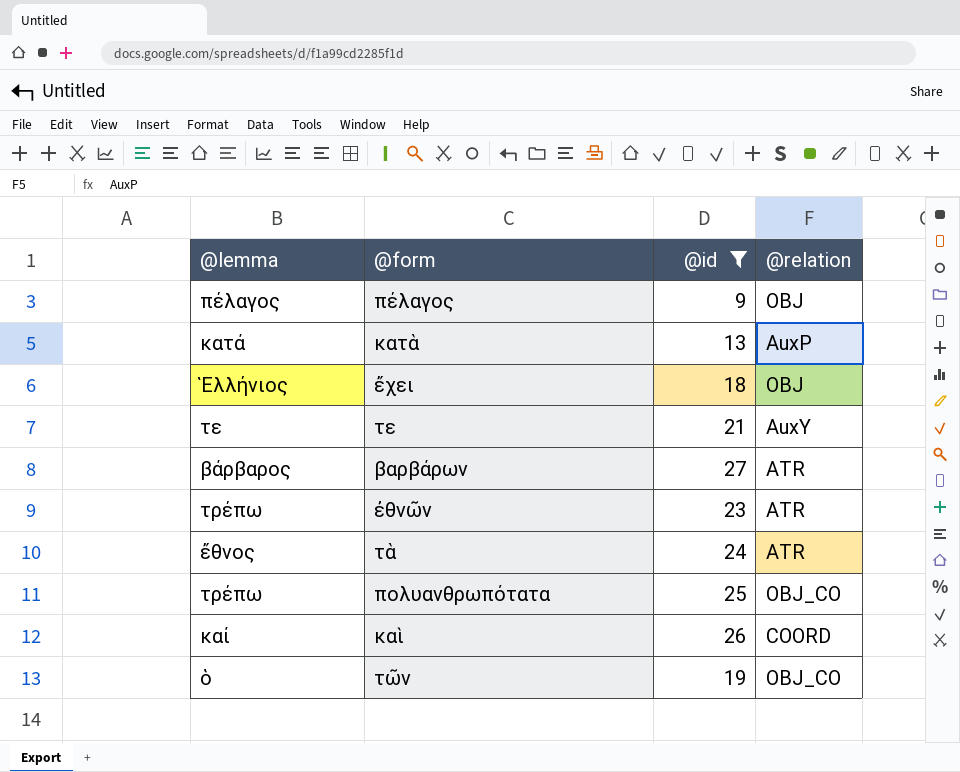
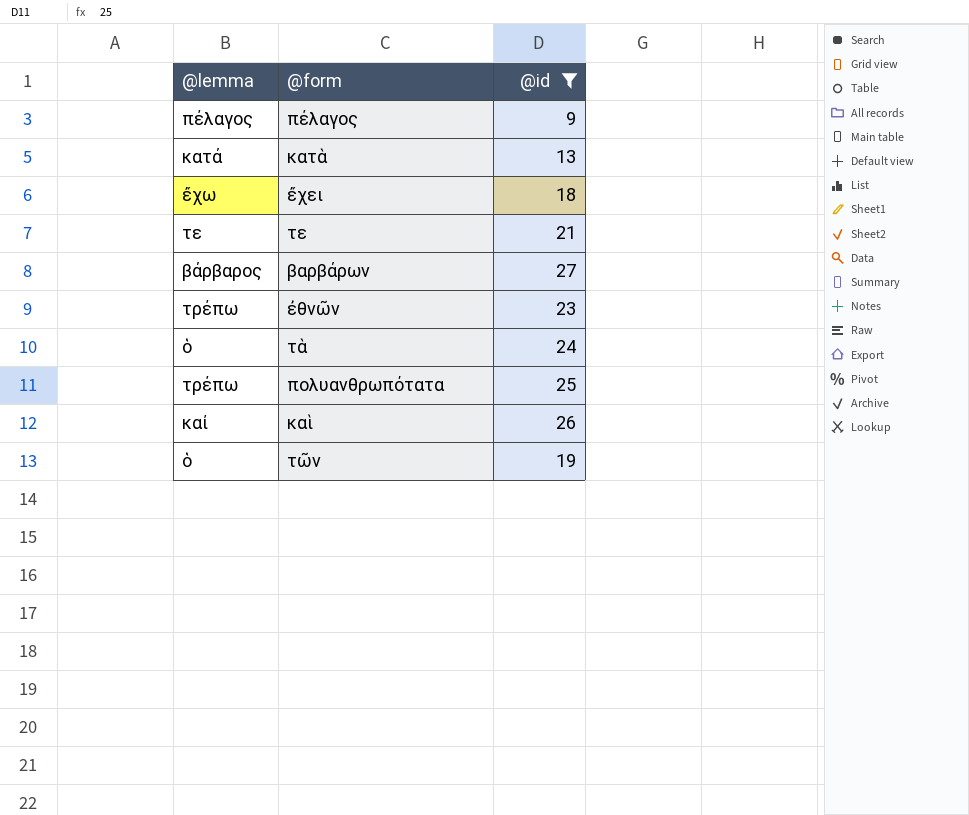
column @relation | position: 4 -> none
ἔχει | @lemma: Ἑλλήνιος -> ἔχω
τὰ | @lemma: ἔθνος -> ὁ

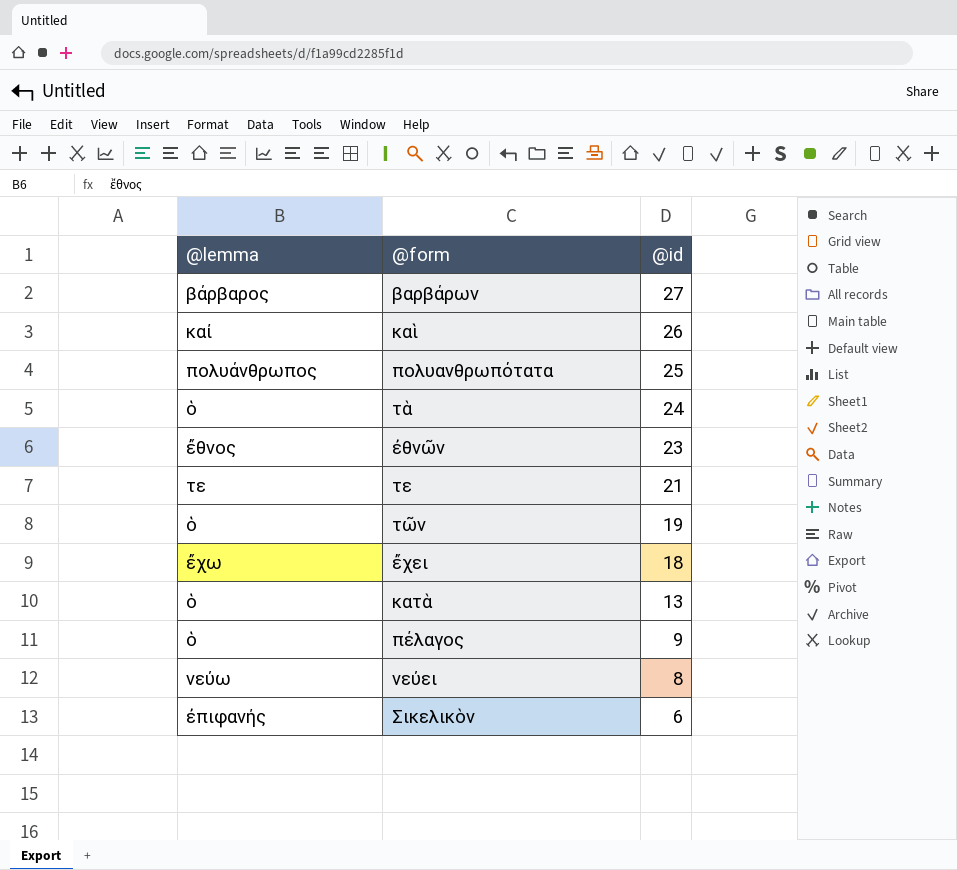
filter: @id >= 9 -> none
row order: none -> @id descending
πολυανθρωπότατα | @lemma: τρέπω -> πολυάνθρωπος
ἐθνῶν | @lemma: τρέπω -> ἔθνος
κατὰ | @lemma: κατά -> ὁ
πέλαγος | @lemma: πέλαγος -> ὁ

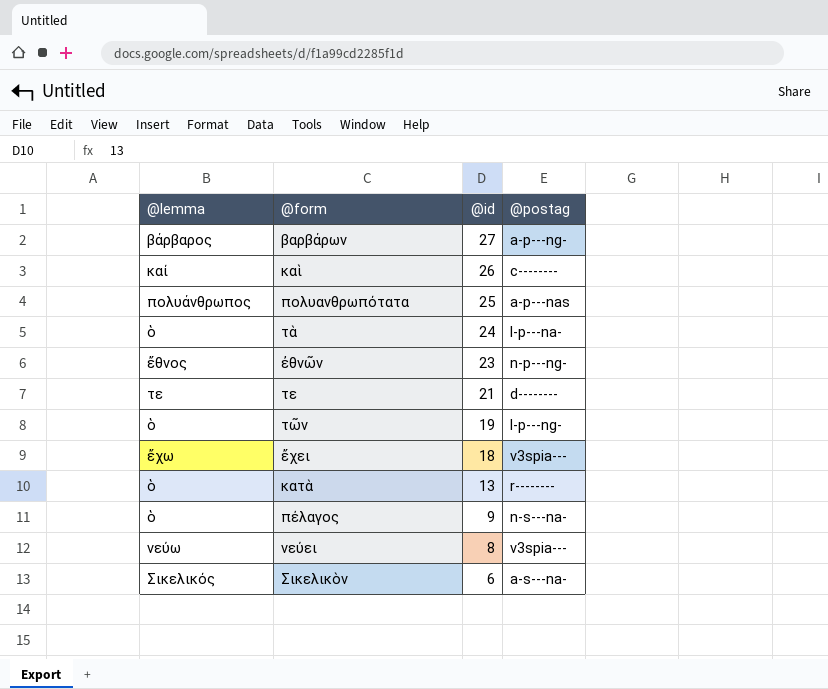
column @postag | position: none -> 4
Σικελικὸν | @lemma: ἐπιφανής -> Σικελικός

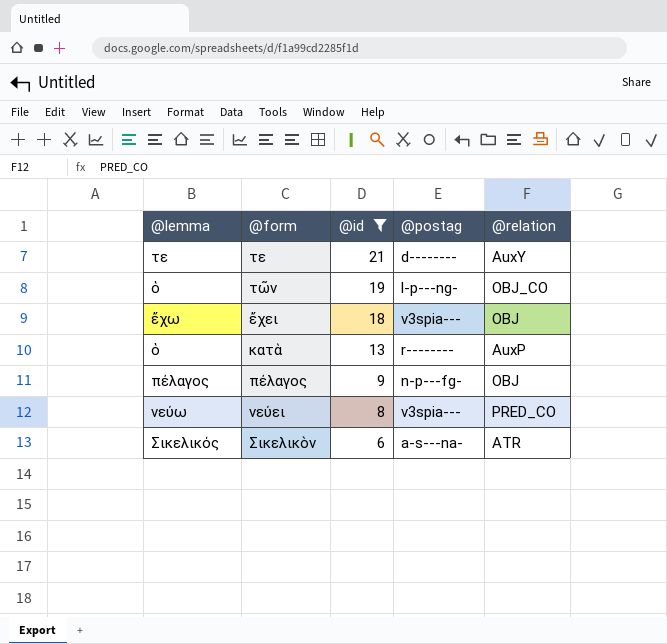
filter: none -> @id <= 21
column @relation | position: none -> 5
πέλαγος | @lemma: ὁ -> πέλαγος
πέλαγος | @postag: n-s---na- -> n-p---fg-

